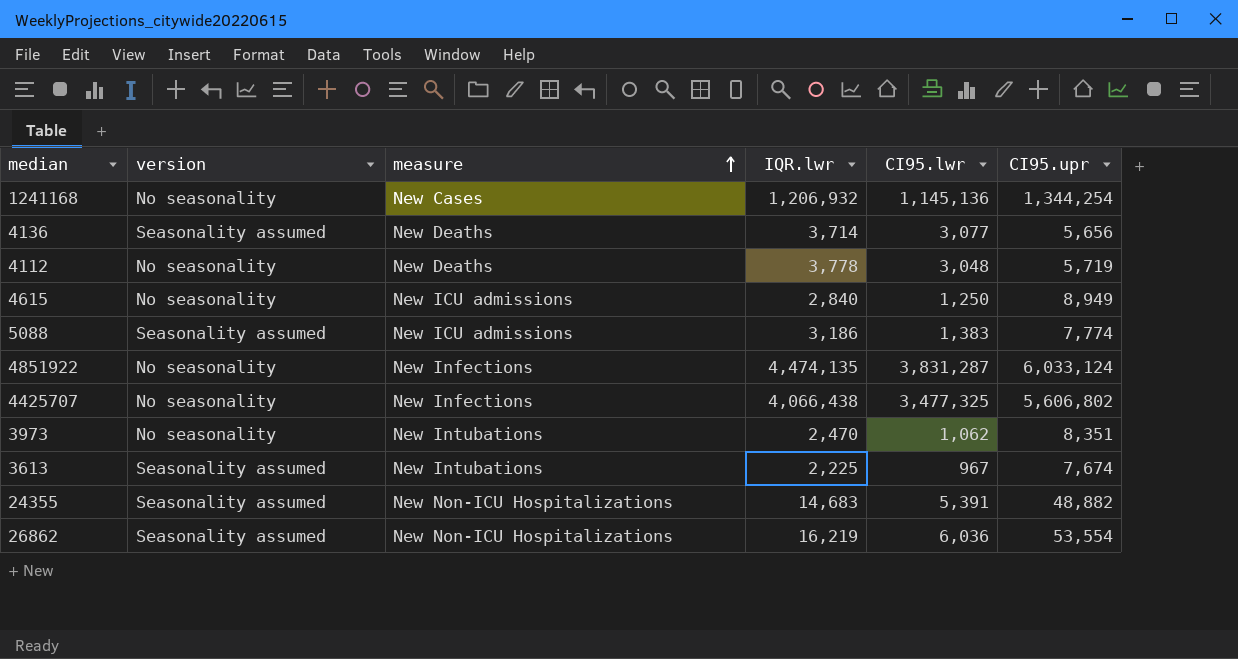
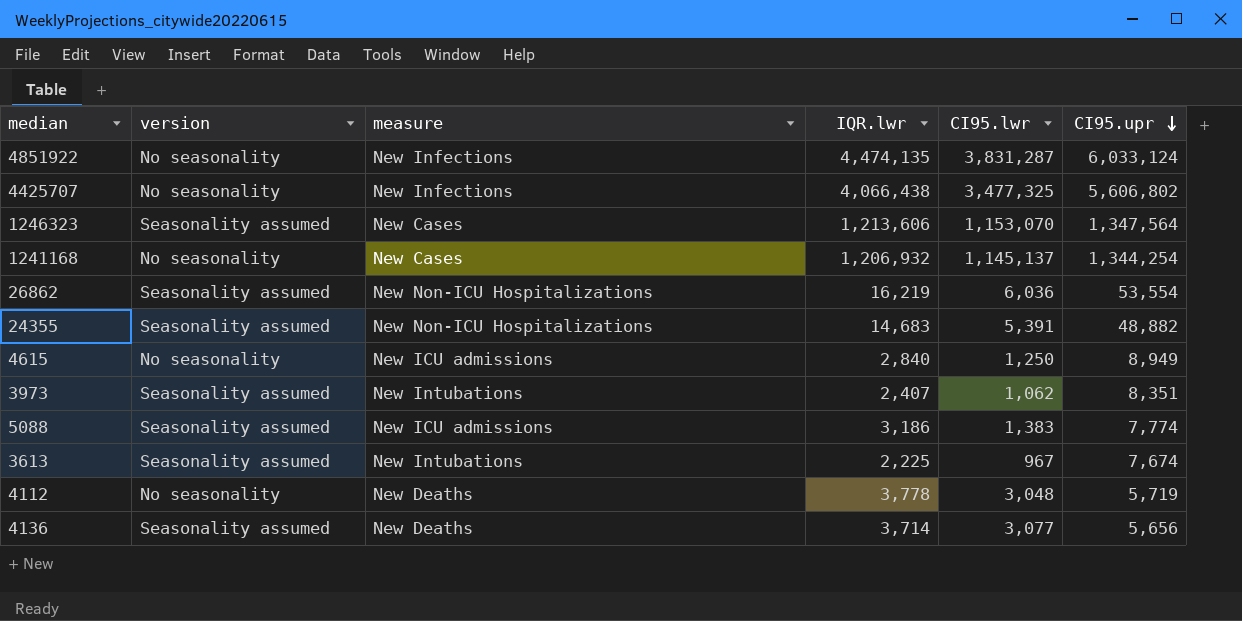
row order: measure ascending -> CI95.upr descending
row 1246323: none -> Seasonality assumed | New Cases | 1,213,606 | 1,153,070 | 1,347,564
1241168 | CI95.lwr: 1,145,136 -> 1,145,137
3973 | version: No seasonality -> Seasonality assumed
3973 | IQR.lwr: 2,470 -> 2,407

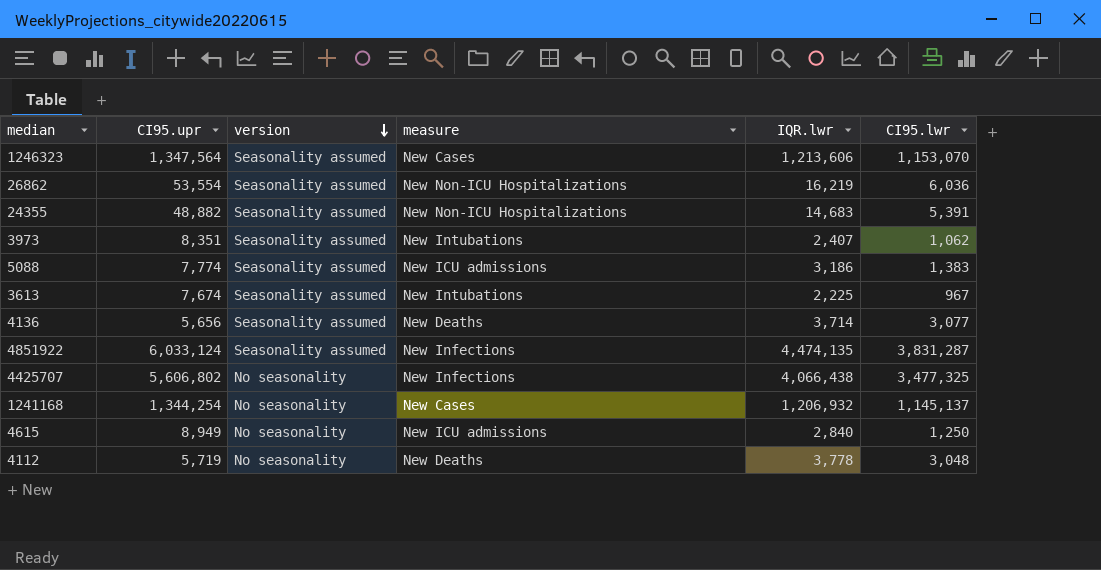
row order: CI95.upr descending -> version descending
column CI95.upr | position: 6 -> 2
4851922 | version: No seasonality -> Seasonality assumed

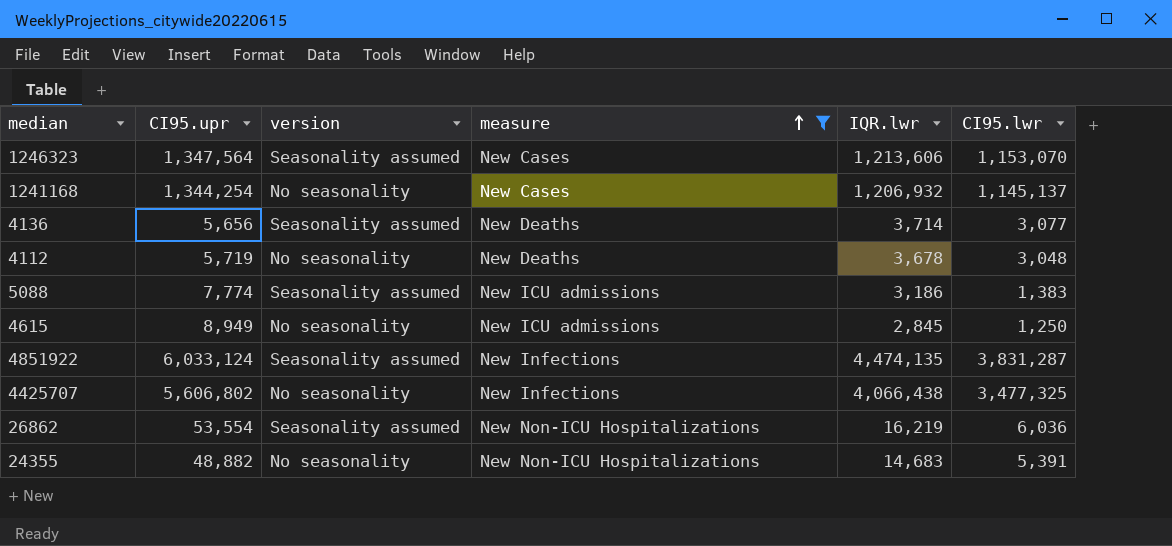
filter: none -> measure != New Intubations
row order: version descending -> measure ascending
4112 | IQR.lwr: 3,778 -> 3,678
4615 | IQR.lwr: 2,840 -> 2,845
24355 | version: Seasonality assumed -> No seasonality

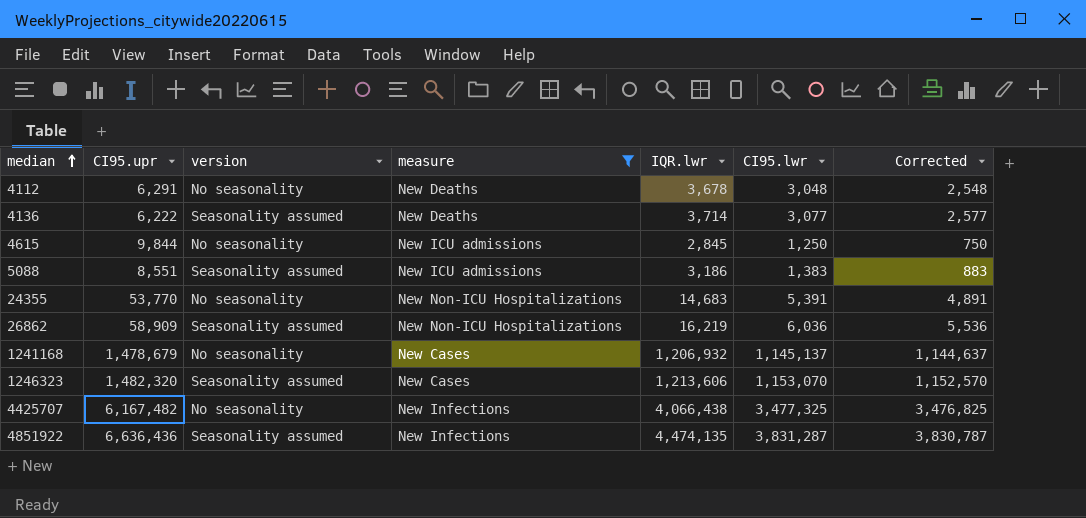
row order: measure ascending -> median ascending
column Corrected | formula: none -> [CI95.lwr] - 500
4112 | CI95.upr: 5,719 -> 6,291
4136 | CI95.upr: 5,656 -> 6,222
4615 | CI95.upr: 8,949 -> 9,844
5088 | CI95.upr: 7,774 -> 8,551
24355 | CI95.upr: 48,882 -> 53,770
26862 | CI95.upr: 53,554 -> 58,909
1241168 | CI95.upr: 1,344,254 -> 1,478,679
1246323 | CI95.upr: 1,347,564 -> 1,482,320
4425707 | CI95.upr: 5,606,802 -> 6,167,482
4851922 | CI95.upr: 6,033,124 -> 6,636,436

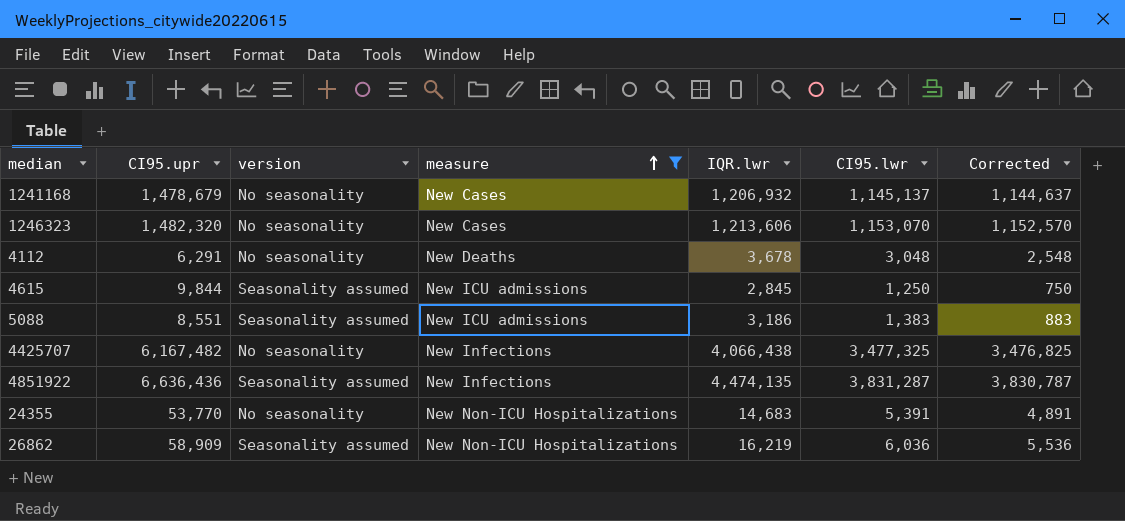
row order: median ascending -> measure ascending
row 4136: 6,222 | Seasonality assumed | New Deaths | 3,714 | 3,077 | 2,577 -> none
1246323 | version: Seasonality assumed -> No seasonality
4615 | version: No seasonality -> Seasonality assumed

